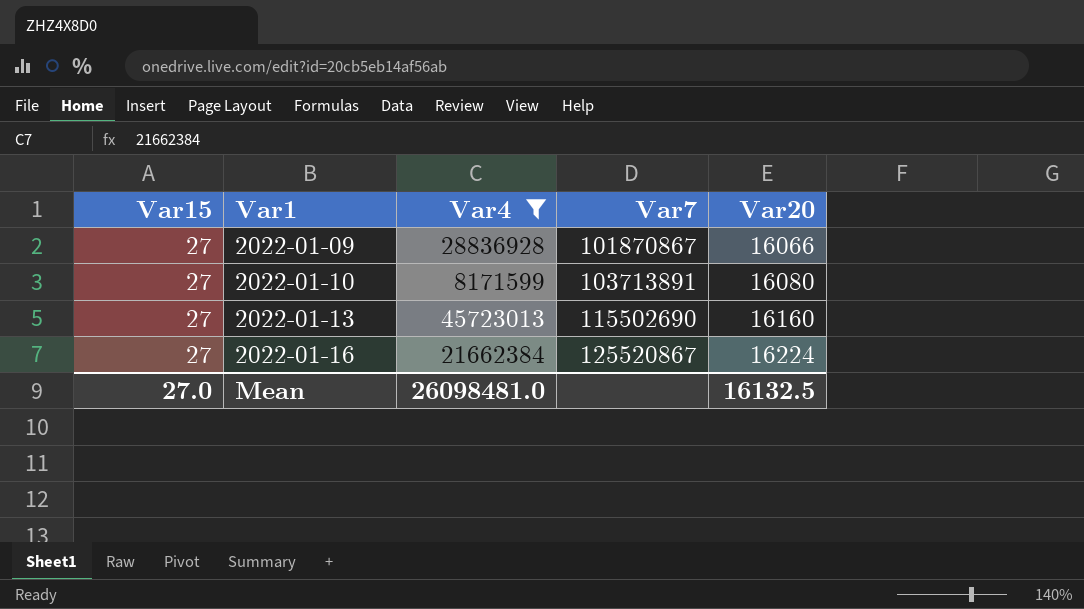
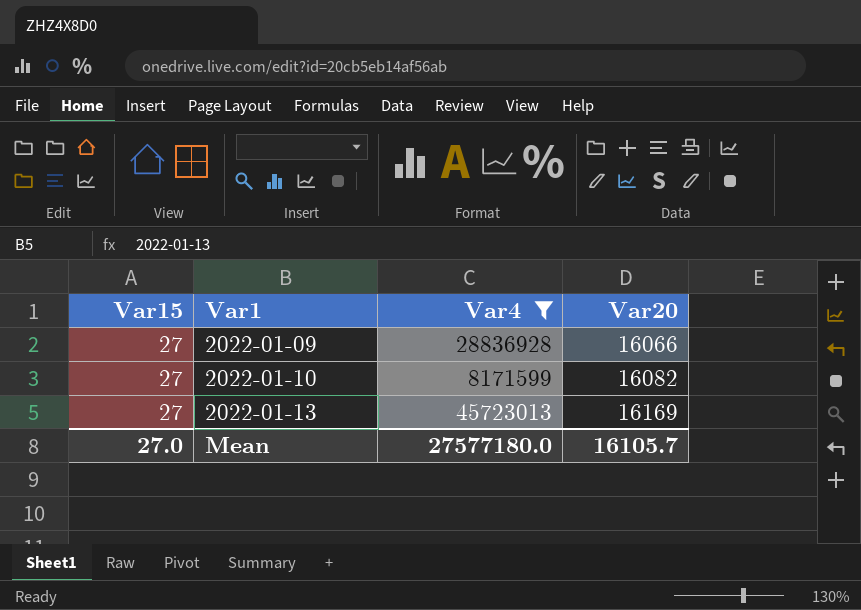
column Var7 | position: 4 -> none
row 2022-01-16: 27 | 21662384 | 125520867 | 16224 -> none
2022-01-10 | Var20: 16080 -> 16082
2022-01-13 | Var20: 16160 -> 16169
Mean | Var4: 26098481.0 -> 27577180.0
Mean | Var20: 16132.5 -> 16105.7

